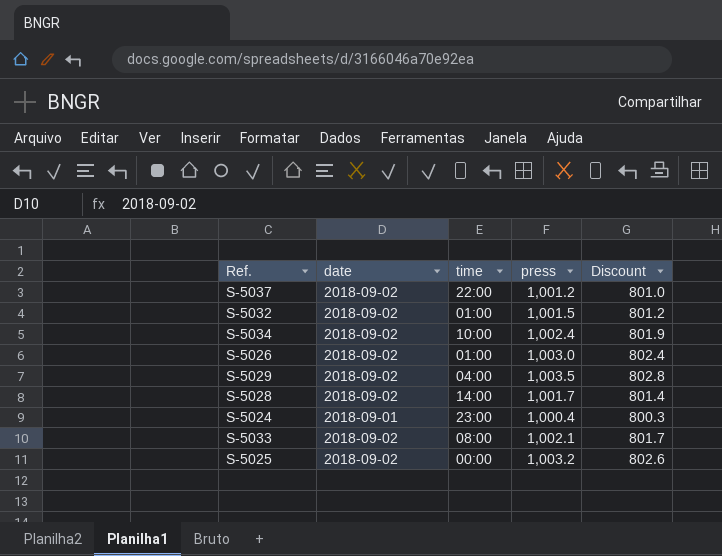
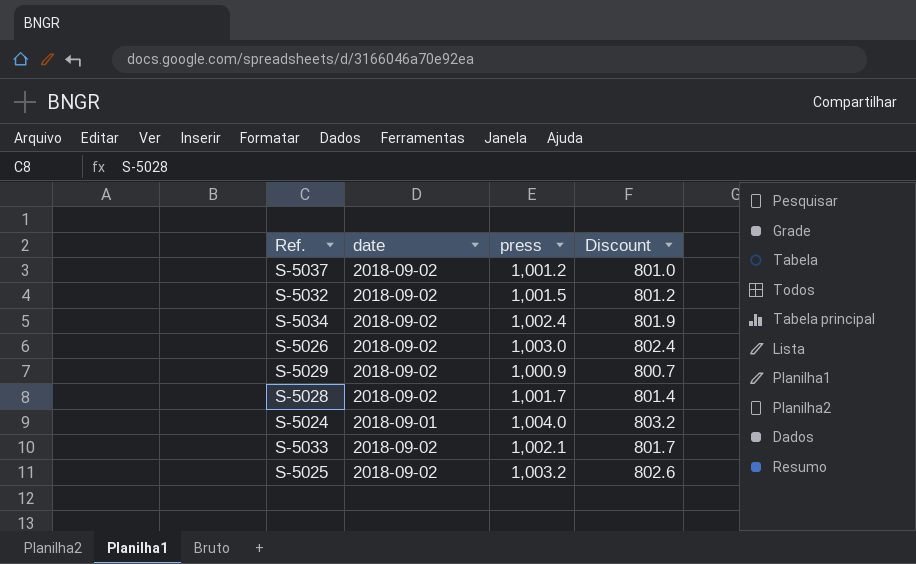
column time | position: 3 -> none
S-5029 | press: 1,003.5 -> 1,000.9
S-5029 | Discount: 802.8 -> 800.7
S-5024 | press: 1,000.4 -> 1,004.0
S-5024 | Discount: 800.3 -> 803.2

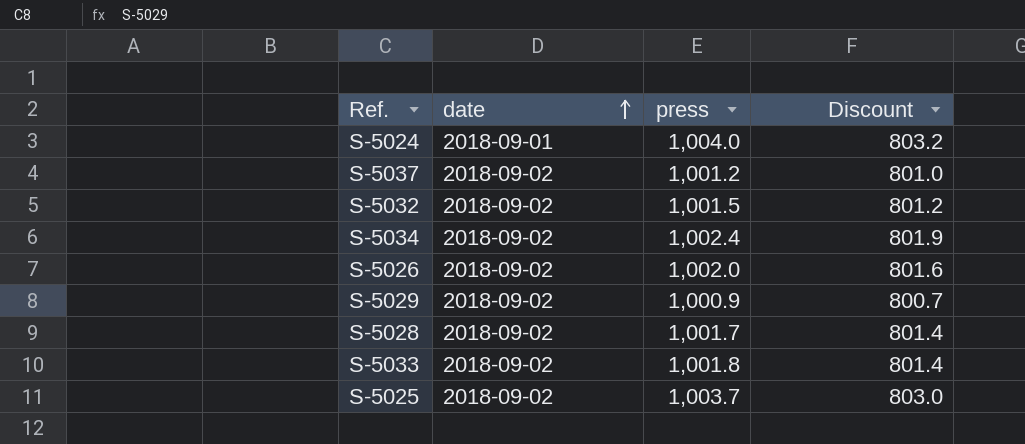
row order: none -> date ascending
S-5026 | press: 1,003.0 -> 1,002.0
S-5026 | Discount: 802.4 -> 801.6
S-5033 | press: 1,002.1 -> 1,001.8
S-5033 | Discount: 801.7 -> 801.4
S-5025 | press: 1,003.2 -> 1,003.7
S-5025 | Discount: 802.6 -> 803.0

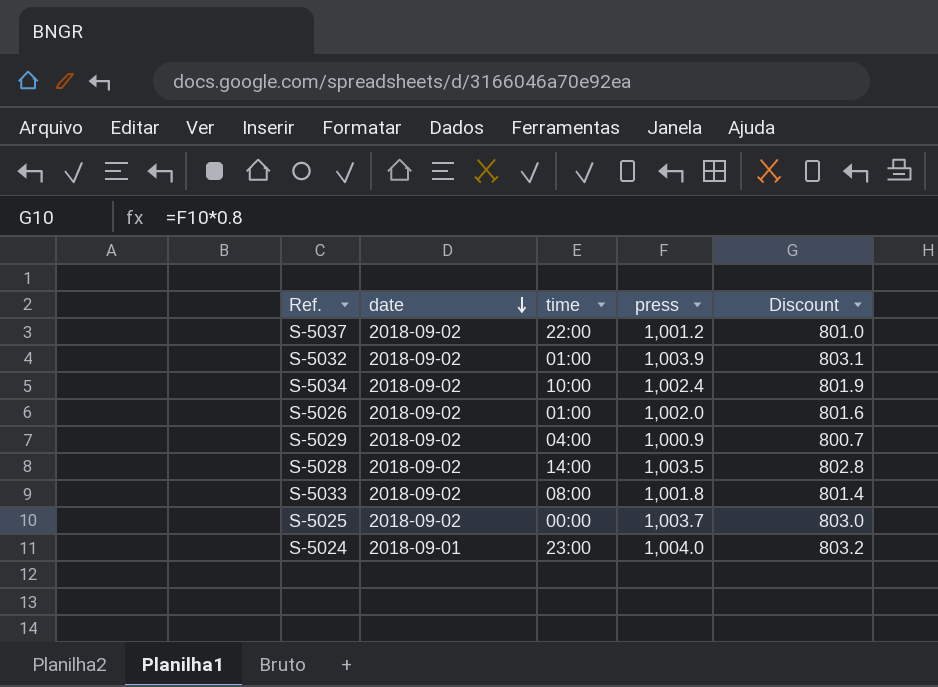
row order: date ascending -> date descending
column time | position: none -> 3
S-5032 | press: 1,001.5 -> 1,003.9
S-5032 | Discount: 801.2 -> 803.1
S-5028 | press: 1,001.7 -> 1,003.5
S-5028 | Discount: 801.4 -> 802.8

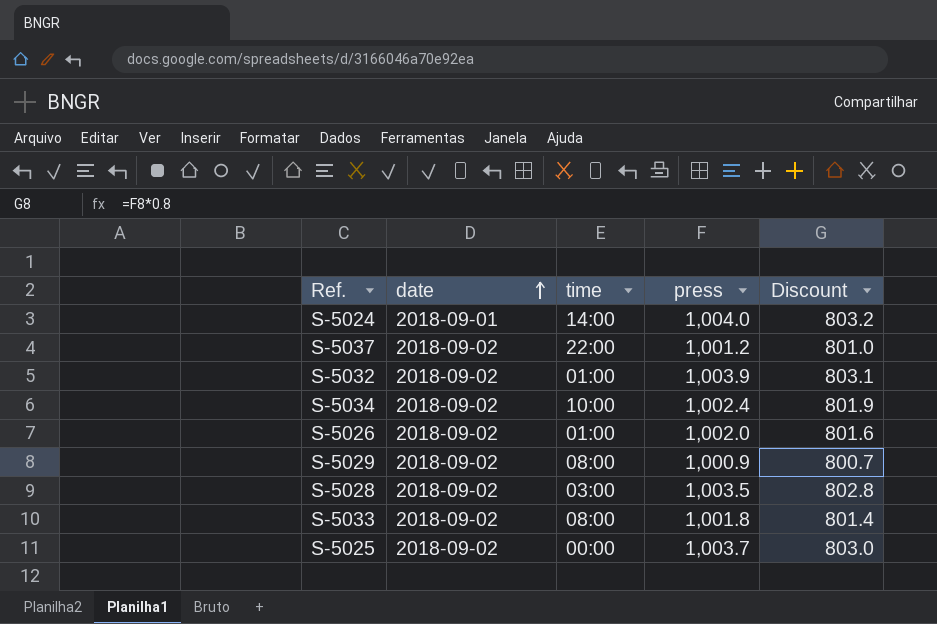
row order: date descending -> date ascending
S-5024 | time: 23:00 -> 14:00
S-5029 | time: 04:00 -> 08:00
S-5028 | time: 14:00 -> 03:00

